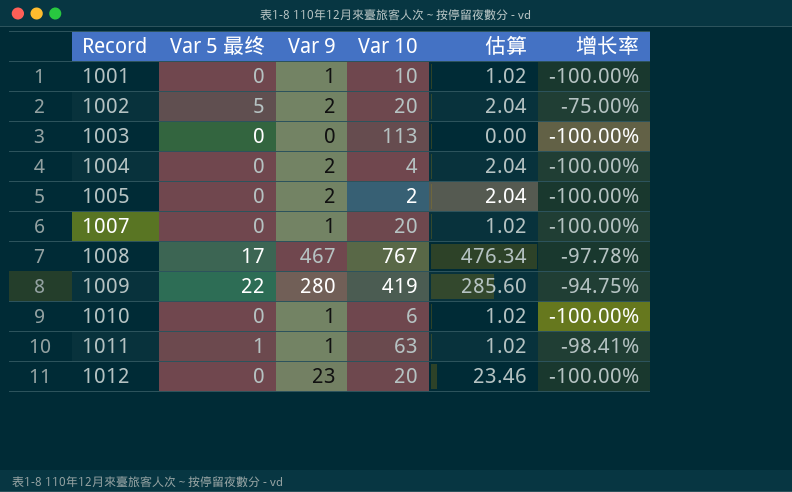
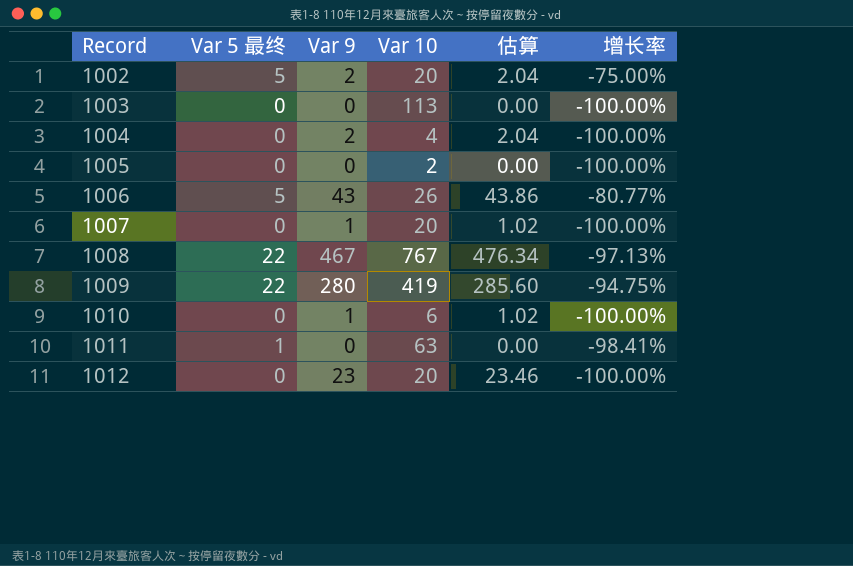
row 1001: 0 | 1 | 10 | 1.02 | -100.00% -> none
1005 | Var 9: 2 -> 0
1005 | 估算: 2.04 -> 0.00
row 1006: none -> 5 | 43 | 26 | 43.86 | -80.77%
1008 | Var 5 最终: 17 -> 22
1008 | 增长率: -97.78% -> -97.13%
1011 | Var 9: 1 -> 0
1011 | 估算: 1.02 -> 0.00

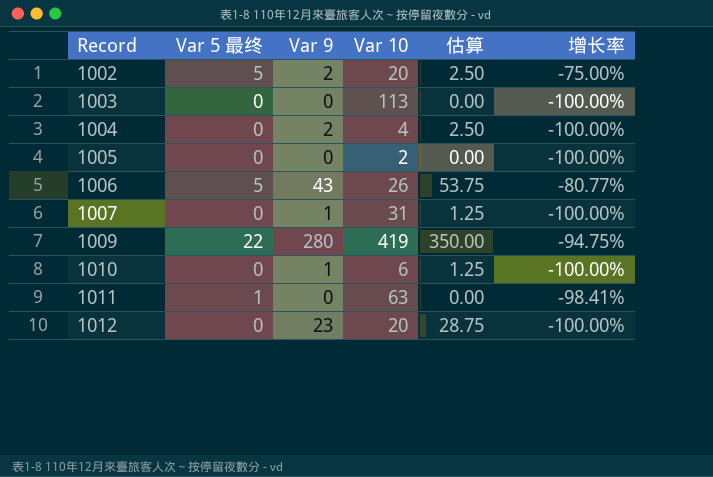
column 估算 | formula: [Var 9] * 1.02 -> [Var 9] * 1.25
row 1008: 22 | 467 | 767 | 476.34 | -97.13% -> none
1007 | Var 10: 20 -> 31

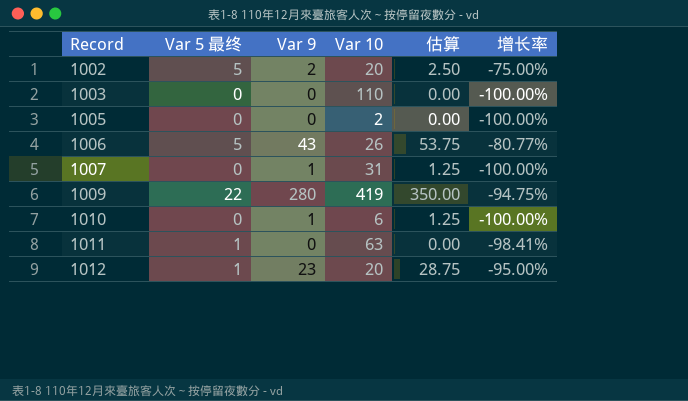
row 1004: 0 | 2 | 4 | 2.50 | -100.00% -> none
1003 | Var 10: 113 -> 110
1012 | Var 5 最终: 0 -> 1
1012 | 增长率: -100.00% -> -95.00%

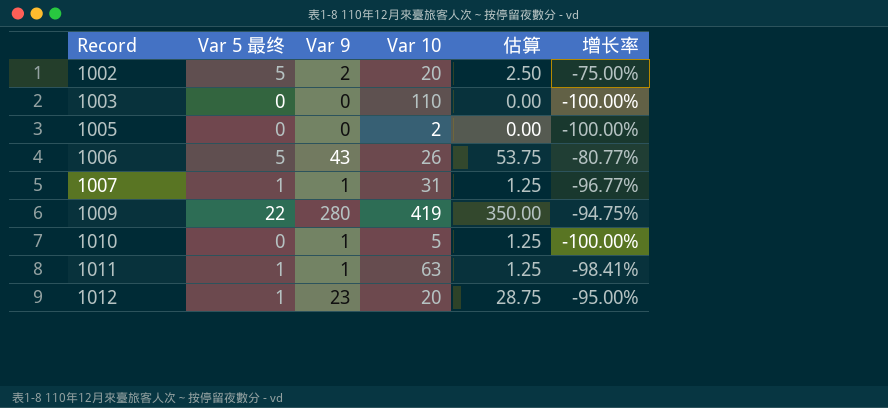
1007 | Var 5 最终: 0 -> 1
1007 | 增长率: -100.00% -> -96.77%
1010 | Var 10: 6 -> 5
1011 | Var 9: 0 -> 1
1011 | 估算: 0.00 -> 1.25

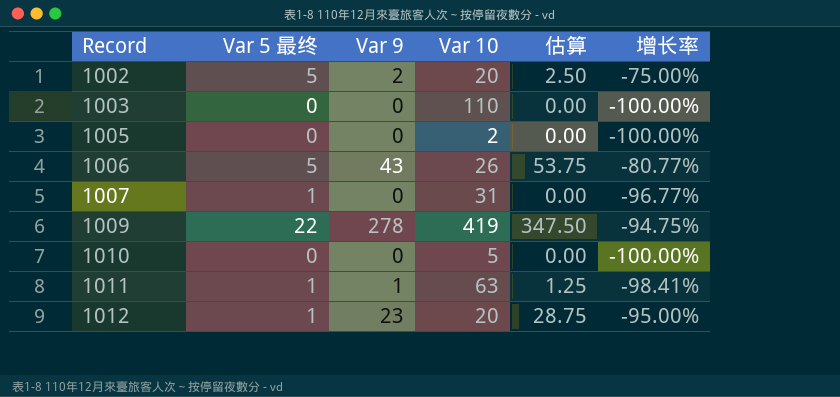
1007 | Var 9: 1 -> 0
1007 | 估算: 1.25 -> 0.00
1009 | Var 9: 280 -> 278
1009 | 估算: 350.00 -> 347.50
1010 | Var 9: 1 -> 0
1010 | 估算: 1.25 -> 0.00

